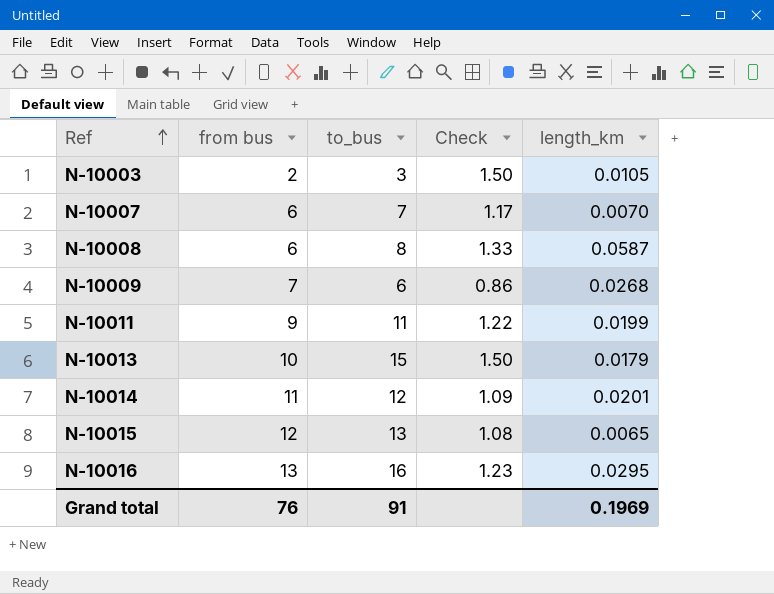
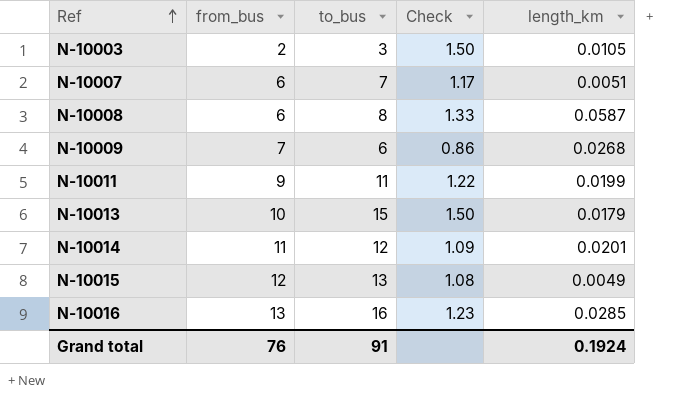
column name: from bus -> from_bus
N-10007 | length_km: 0.0070 -> 0.0051
N-10015 | length_km: 0.0065 -> 0.0049
N-10016 | length_km: 0.0295 -> 0.0285
Grand total | length_km: 0.1969 -> 0.1924

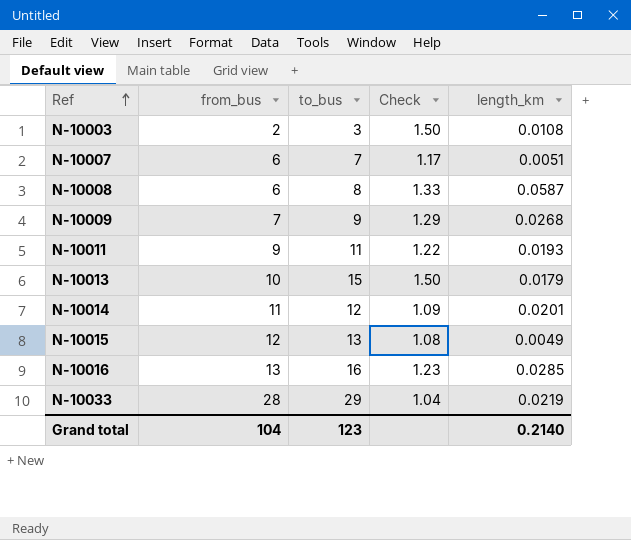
N-10003 | length_km: 0.0105 -> 0.0108
N-10009 | to_bus: 6 -> 9
N-10009 | Check: 0.86 -> 1.29
N-10011 | length_km: 0.0199 -> 0.0193
row N-10033: none -> 28 | 29 | 1.04 | 0.0219
Grand total | from_bus: 76 -> 104
Grand total | to_bus: 91 -> 123
Grand total | length_km: 0.1924 -> 0.2140

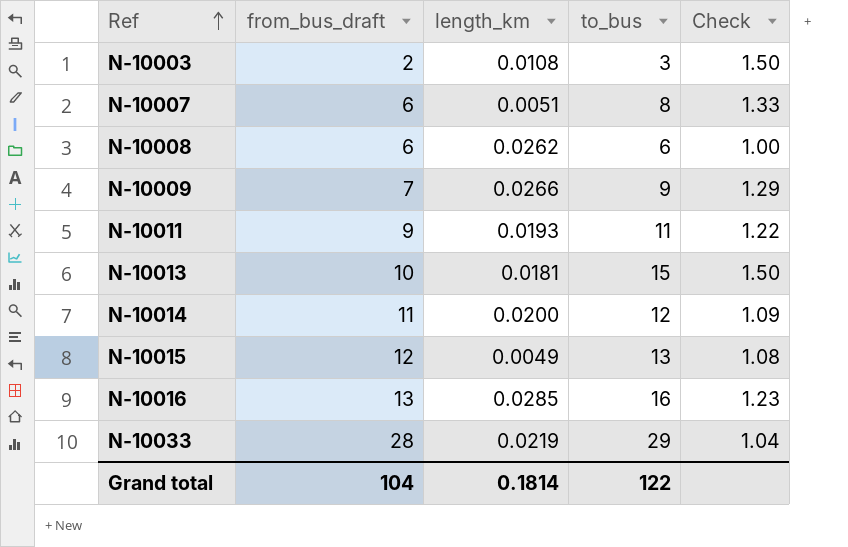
column name: from_bus -> from_bus_draft
column length_km | position: 5 -> 3
N-10007 | to_bus: 7 -> 8
N-10007 | Check: 1.17 -> 1.33
N-10008 | length_km: 0.0587 -> 0.0262
N-10008 | to_bus: 8 -> 6
N-10008 | Check: 1.33 -> 1.00
N-10009 | length_km: 0.0268 -> 0.0266
N-10013 | length_km: 0.0179 -> 0.0181
N-10014 | length_km: 0.0201 -> 0.0200
Grand total | length_km: 0.2140 -> 0.1814
Grand total | to_bus: 123 -> 122

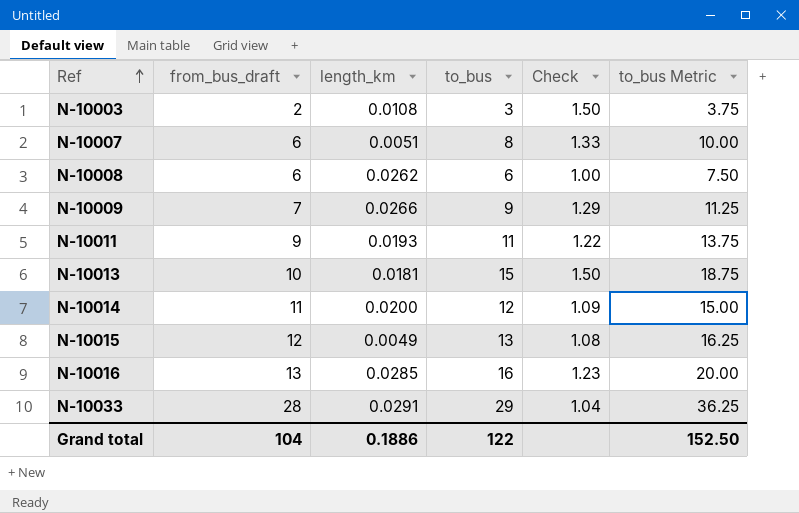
column to_bus Metric | formula: none -> [to_bus] * 1.25
N-10033 | length_km: 0.0219 -> 0.0291
Grand total | length_km: 0.1814 -> 0.1886

